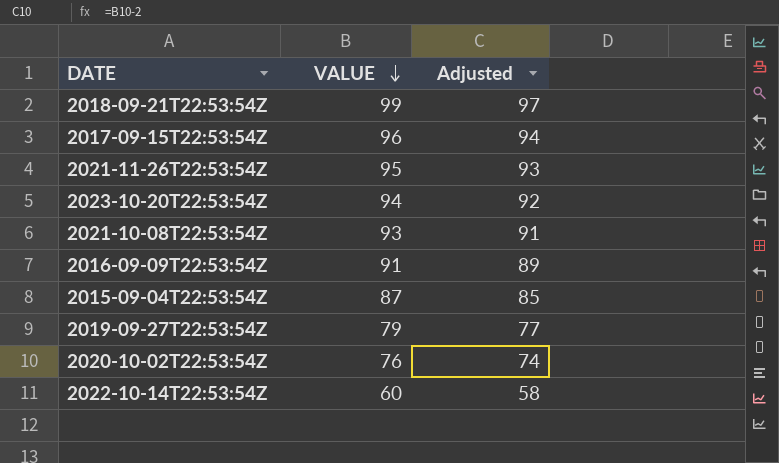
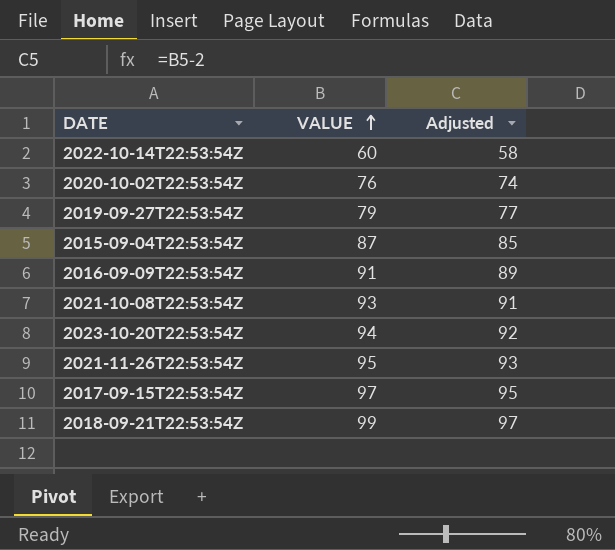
row order: VALUE descending -> VALUE ascending
2017-09-15T22:53:54Z | VALUE: 96 -> 97
2017-09-15T22:53:54Z | Adjusted: 94 -> 95

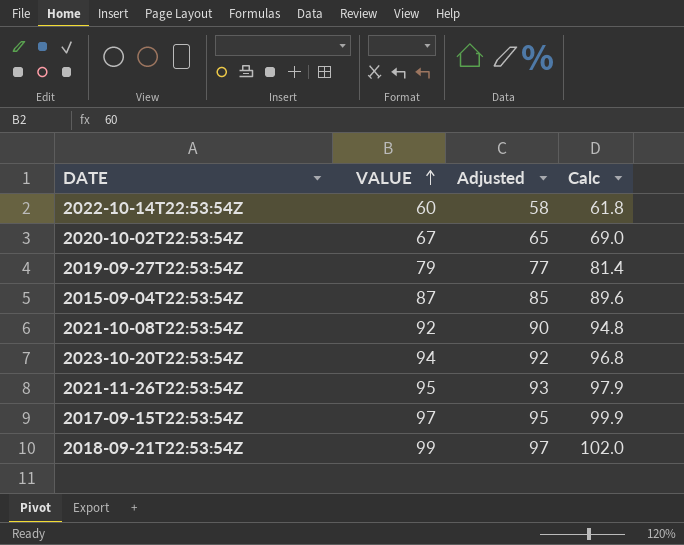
column Calc | formula: none -> [VALUE] * 1.03
row 2016-09-09T22:53:54Z: 91 | 89 -> none
2020-10-02T22:53:54Z | VALUE: 76 -> 67
2020-10-02T22:53:54Z | Adjusted: 74 -> 65
2021-10-08T22:53:54Z | VALUE: 93 -> 92
2021-10-08T22:53:54Z | Adjusted: 91 -> 90

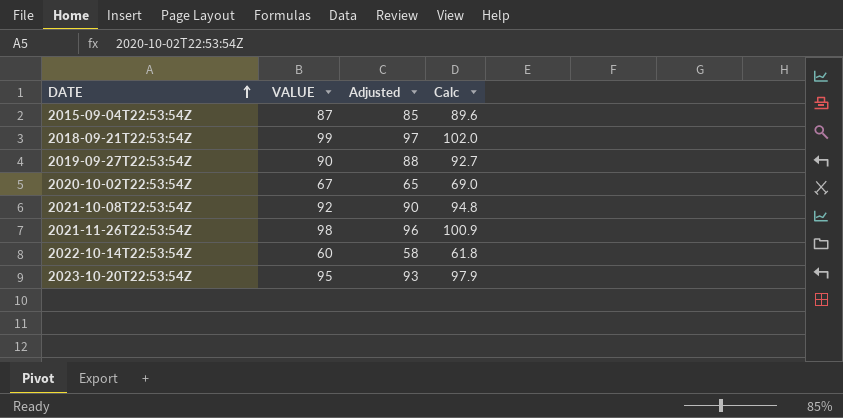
row order: VALUE ascending -> DATE ascending
row 2017-09-15T22:53:54Z: 97 | 95 | 99.9 -> none
2019-09-27T22:53:54Z | VALUE: 79 -> 90
2019-09-27T22:53:54Z | Adjusted: 77 -> 88
2019-09-27T22:53:54Z | Calc: 81.4 -> 92.7
2021-11-26T22:53:54Z | VALUE: 95 -> 98
2021-11-26T22:53:54Z | Adjusted: 93 -> 96
2021-11-26T22:53:54Z | Calc: 97.9 -> 100.9
2023-10-20T22:53:54Z | VALUE: 94 -> 95
2023-10-20T22:53:54Z | Adjusted: 92 -> 93
2023-10-20T22:53:54Z | Calc: 96.8 -> 97.9

